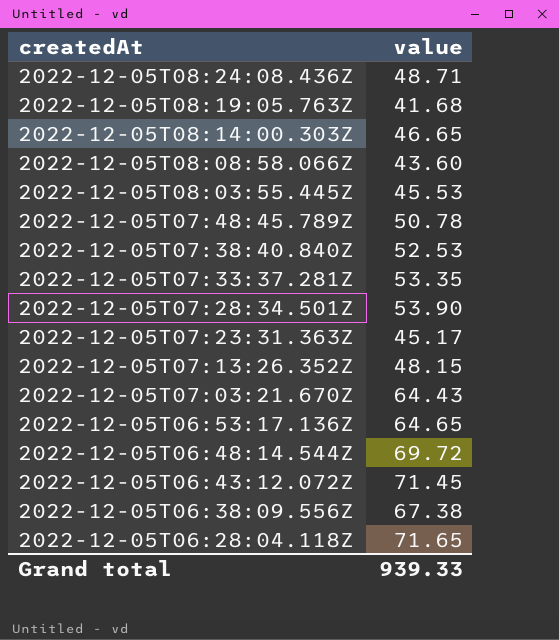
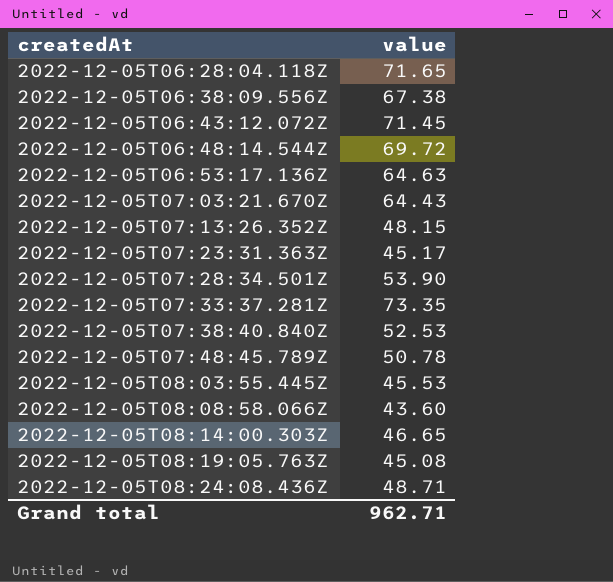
row order: createdAt descending -> createdAt ascending
2022-12-05T06:53:17.136Z | value: 64.65 -> 64.63
2022-12-05T07:33:37.281Z | value: 53.35 -> 73.35
2022-12-05T08:19:05.763Z | value: 41.68 -> 45.08
Grand total | value: 939.33 -> 962.71

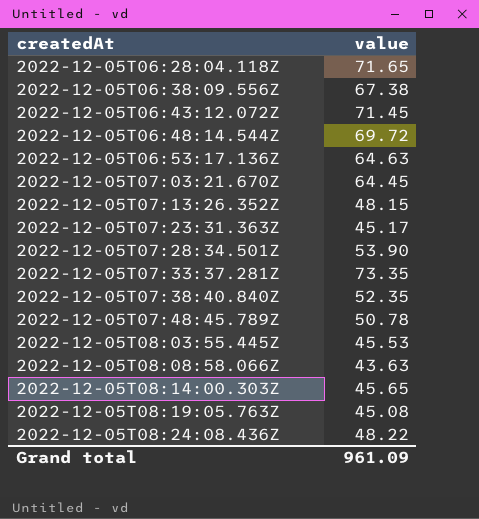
2022-12-05T07:03:21.670Z | value: 64.43 -> 64.45
2022-12-05T07:38:40.840Z | value: 52.53 -> 52.35
2022-12-05T08:08:58.066Z | value: 43.60 -> 43.63
2022-12-05T08:14:00.303Z | value: 46.65 -> 45.65
2022-12-05T08:24:08.436Z | value: 48.71 -> 48.22
Grand total | value: 962.71 -> 961.09

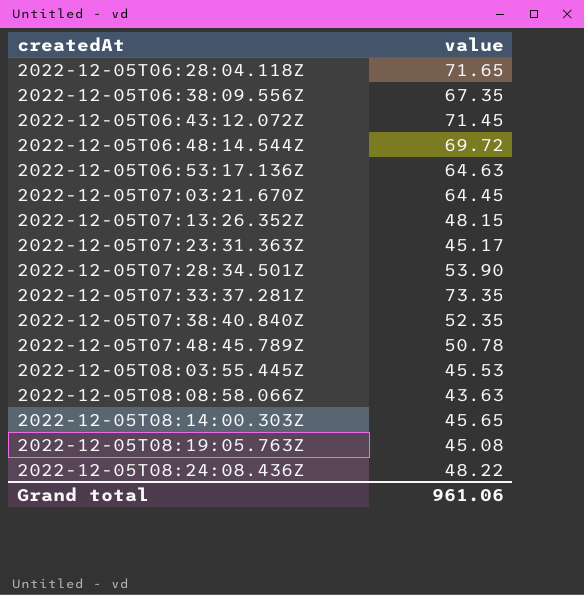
2022-12-05T06:38:09.556Z | value: 67.38 -> 67.35
Grand total | value: 961.09 -> 961.06

